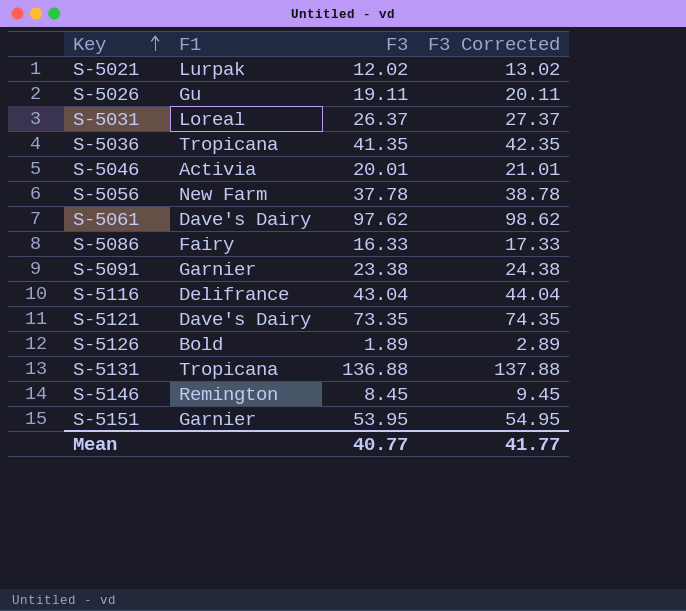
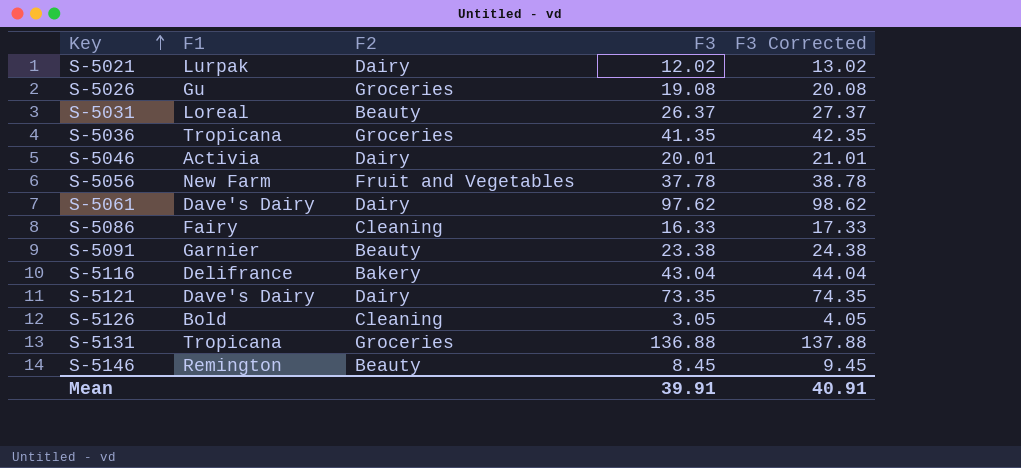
column F2 | position: none -> 3
row S-5151: Garnier | 53.95 | 54.95 -> none
S-5026 | F3: 19.11 -> 19.08
S-5026 | F3 Corrected: 20.11 -> 20.08
S-5126 | F3: 1.89 -> 3.05
S-5126 | F3 Corrected: 2.89 -> 4.05
Mean | F3: 40.77 -> 39.91
Mean | F3 Corrected: 41.77 -> 40.91

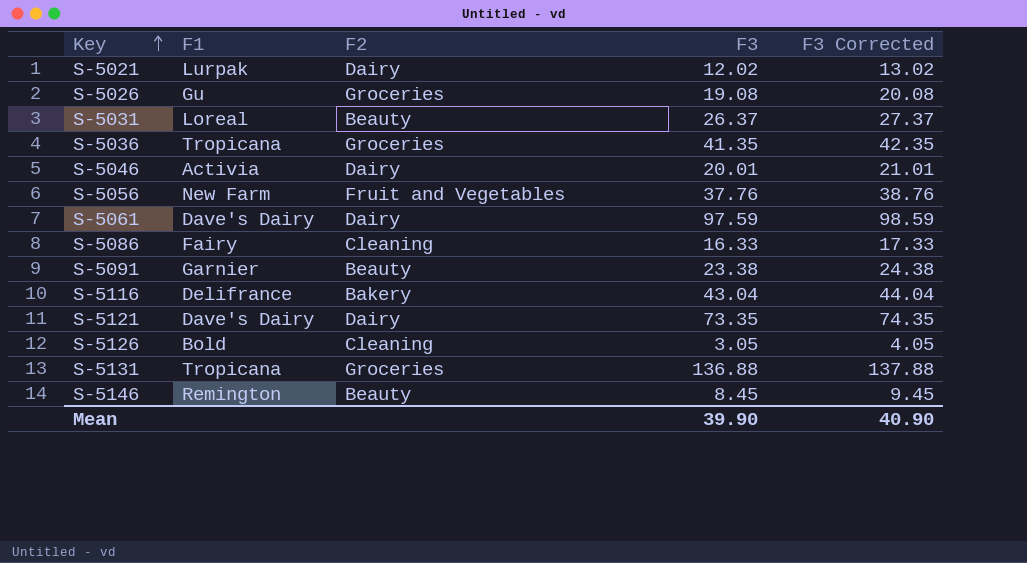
S-5056 | F3: 37.78 -> 37.76
S-5056 | F3 Corrected: 38.78 -> 38.76
S-5061 | F3: 97.62 -> 97.59
S-5061 | F3 Corrected: 98.62 -> 98.59
Mean | F3: 39.91 -> 39.90
Mean | F3 Corrected: 40.91 -> 40.90

